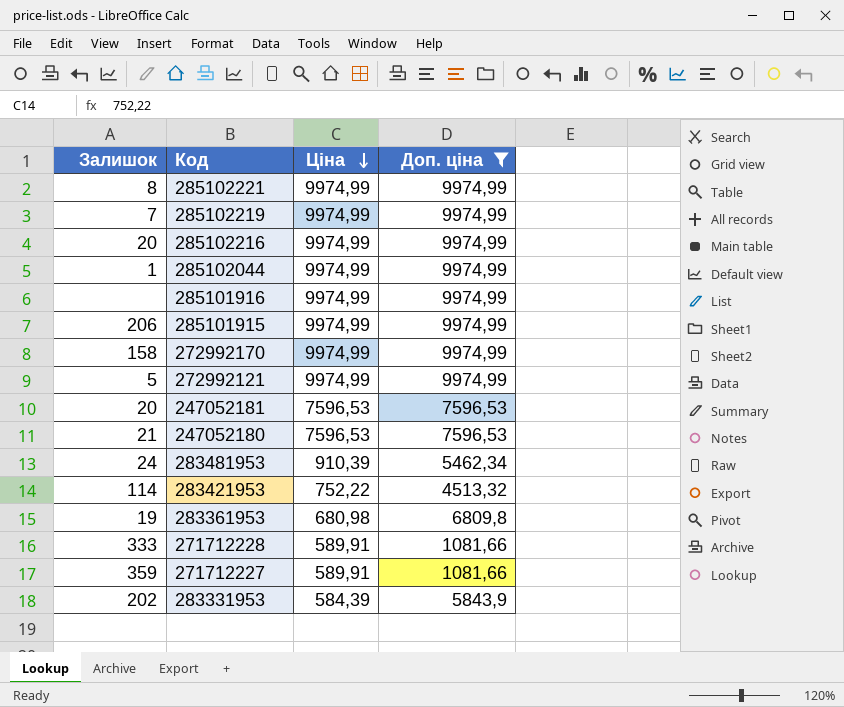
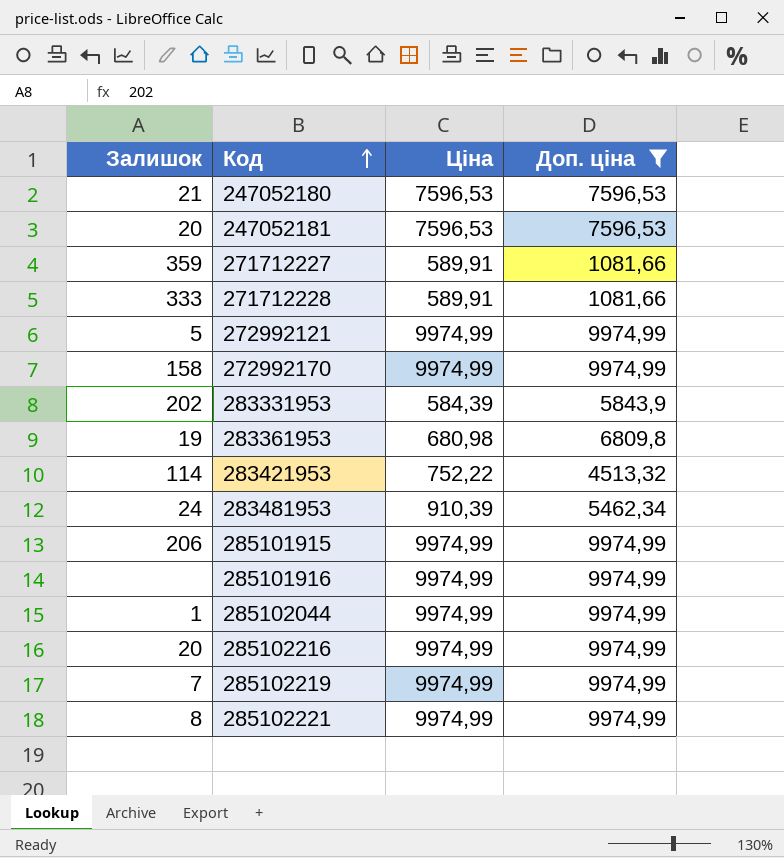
row order: Ціна descending -> Код ascending

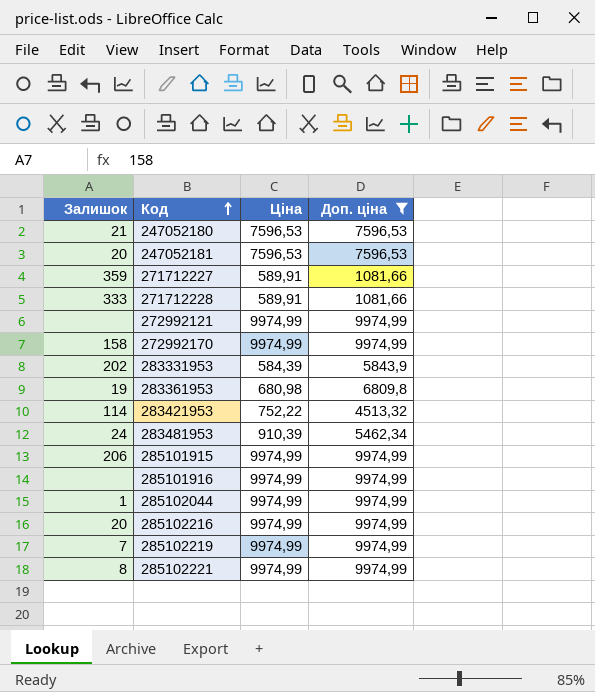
272992121 | Залишок: 5 -> none

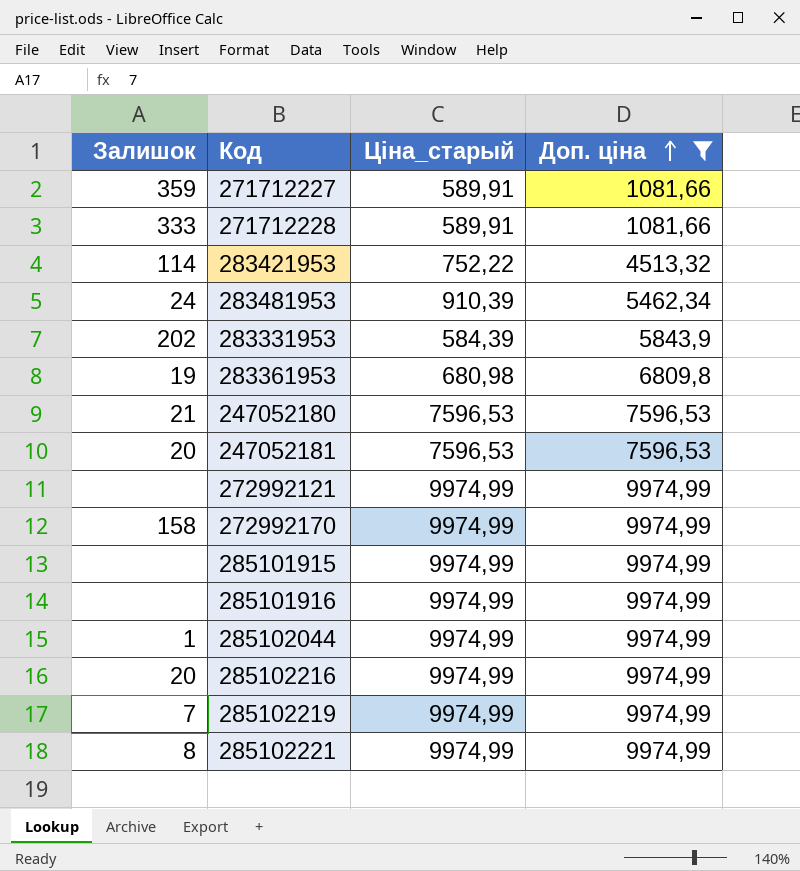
row order: Код ascending -> Доп. ціна ascending
column name: Ціна -> Ціна_старый
285101915 | Залишок: 206 -> none

